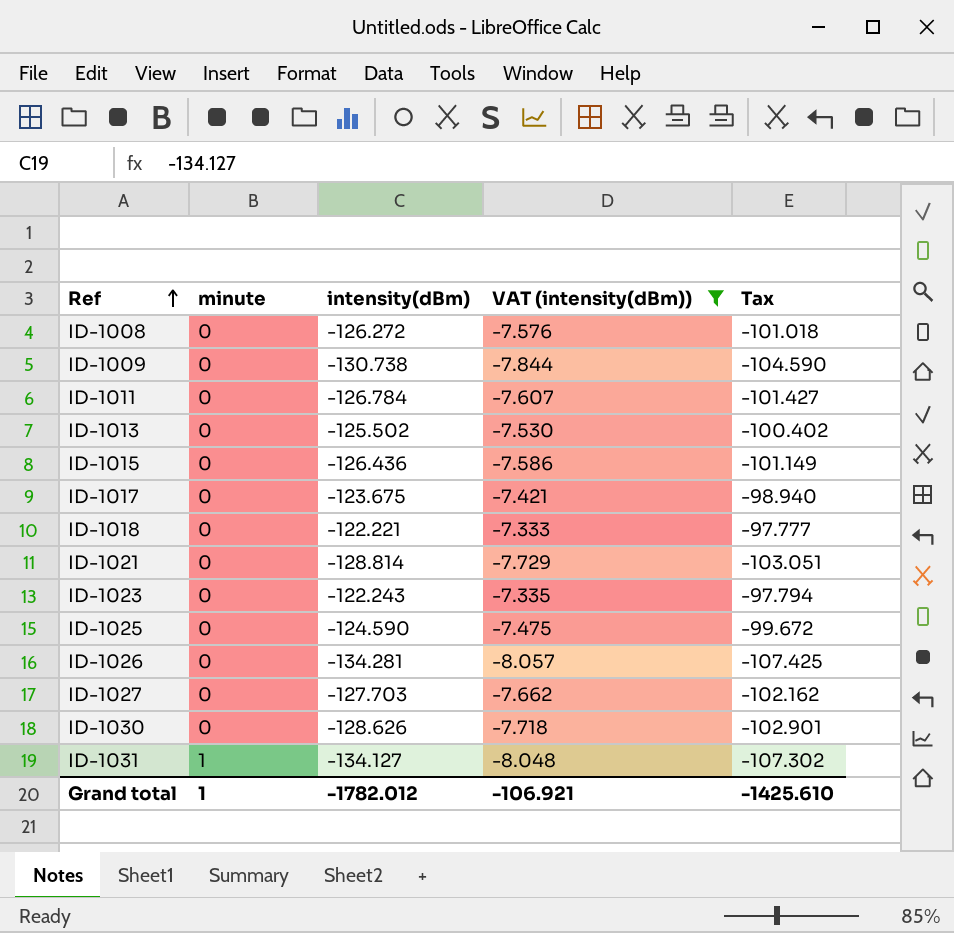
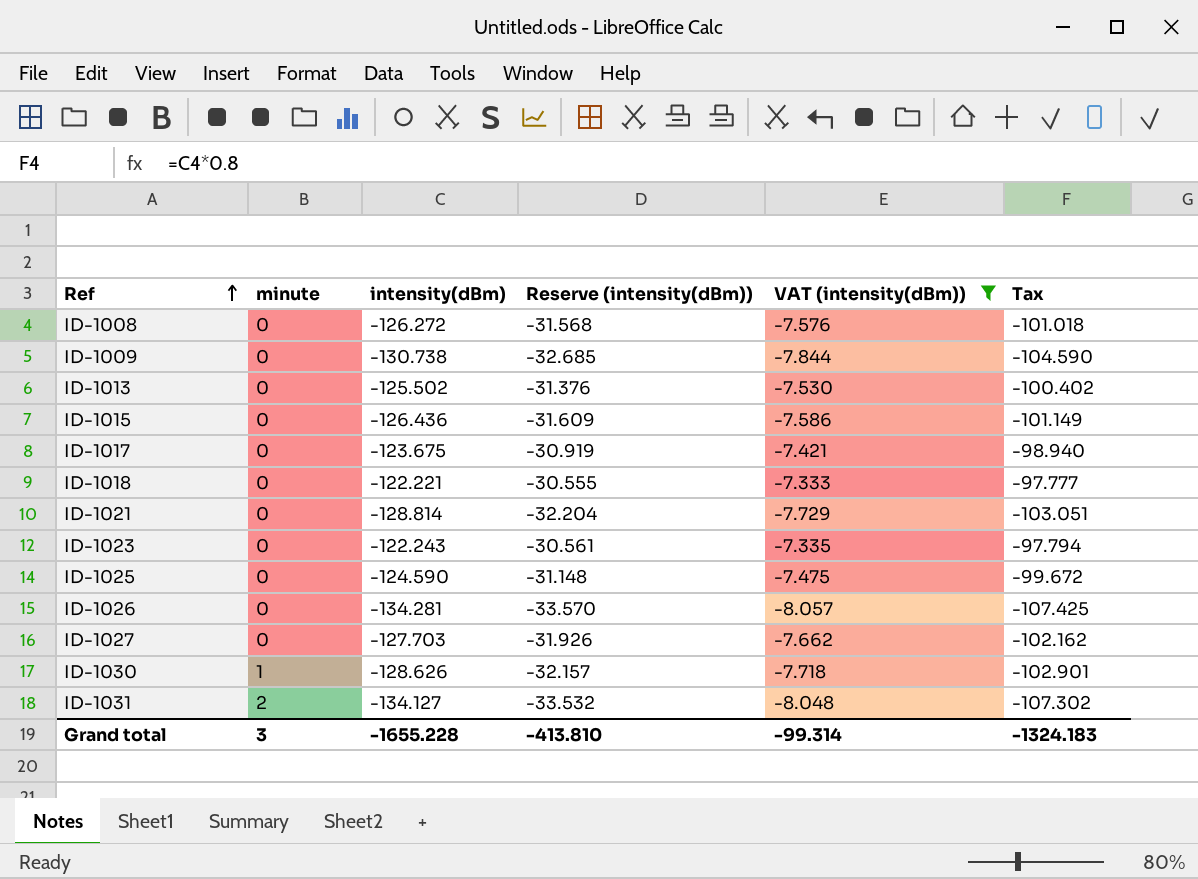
column Reserve (intensity(dBm)) | formula: none -> [intensity(dBm)] * 0.25
row ID-1011: 0 | -126.784 | -7.607 | -101.427 -> none
ID-1030 | minute: 0 -> 1
ID-1031 | minute: 1 -> 2
Grand total | minute: 1 -> 3
Grand total | intensity(dBm): -1782.012 -> -1655.228
Grand total | VAT (intensity(dBm)): -106.921 -> -99.314
Grand total | Tax: -1425.610 -> -1324.183

